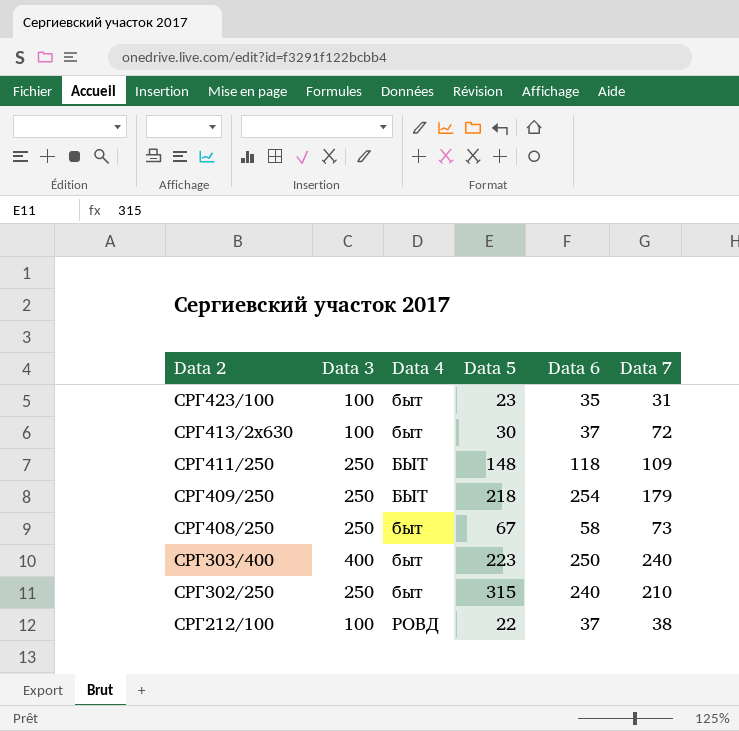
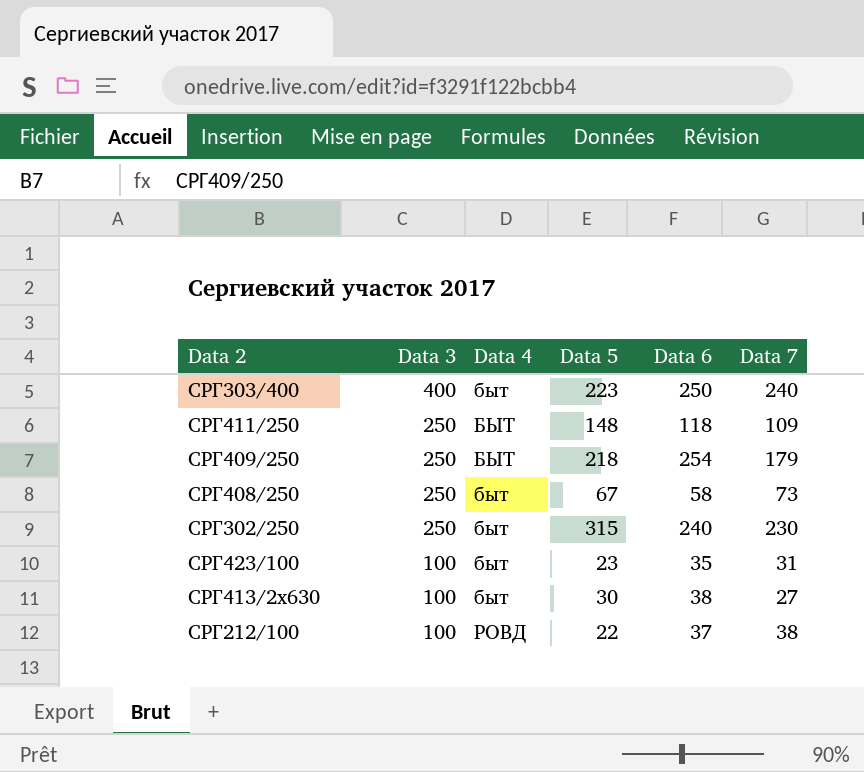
row order: Data 2 descending -> Data 3 descending
СРГ302/250 | Data 7: 210 -> 230
СРГ413/2х630 | Data 6: 37 -> 38
СРГ413/2х630 | Data 7: 72 -> 27

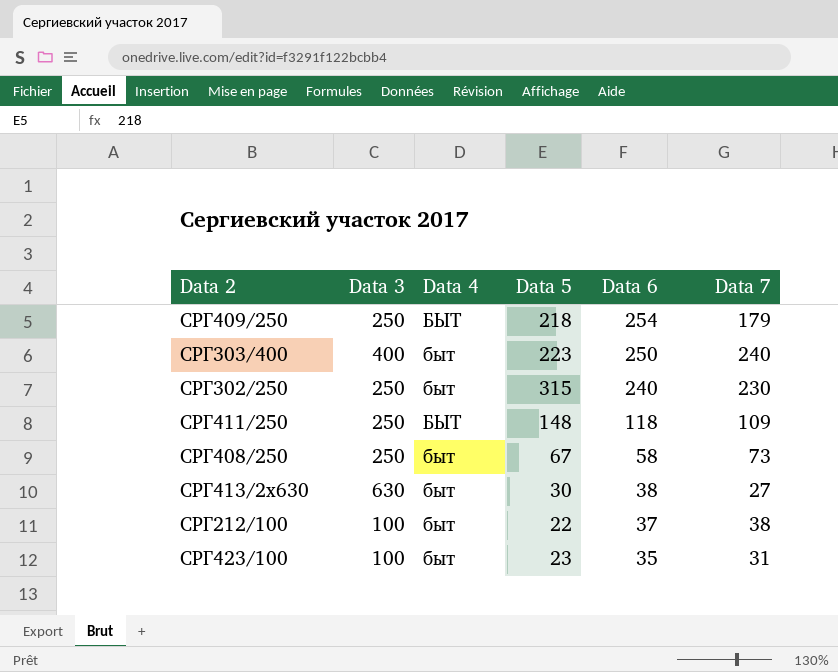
row order: Data 3 descending -> Data 6 descending
СРГ413/2х630 | Data 3: 100 -> 630
СРГ212/100 | Data 4: РОВД -> быт

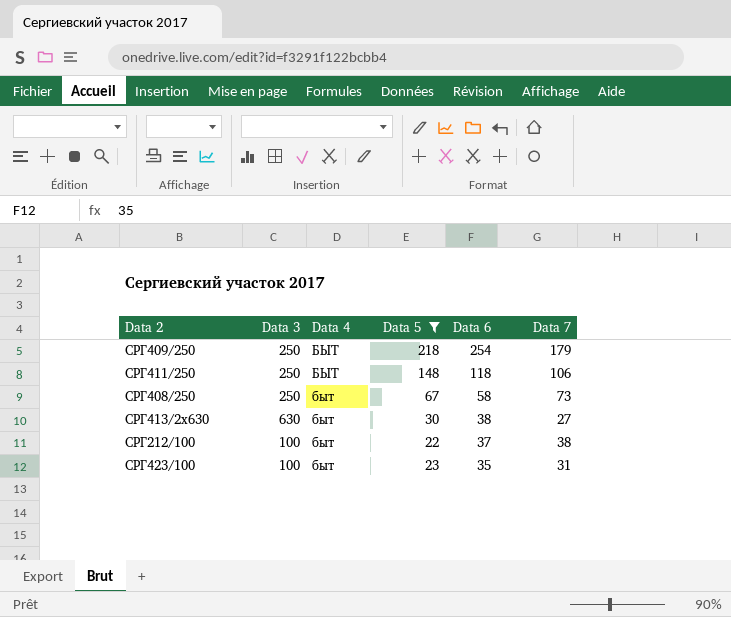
filter: none -> Data 5 <= 218
СРГ411/250 | Data 7: 109 -> 106

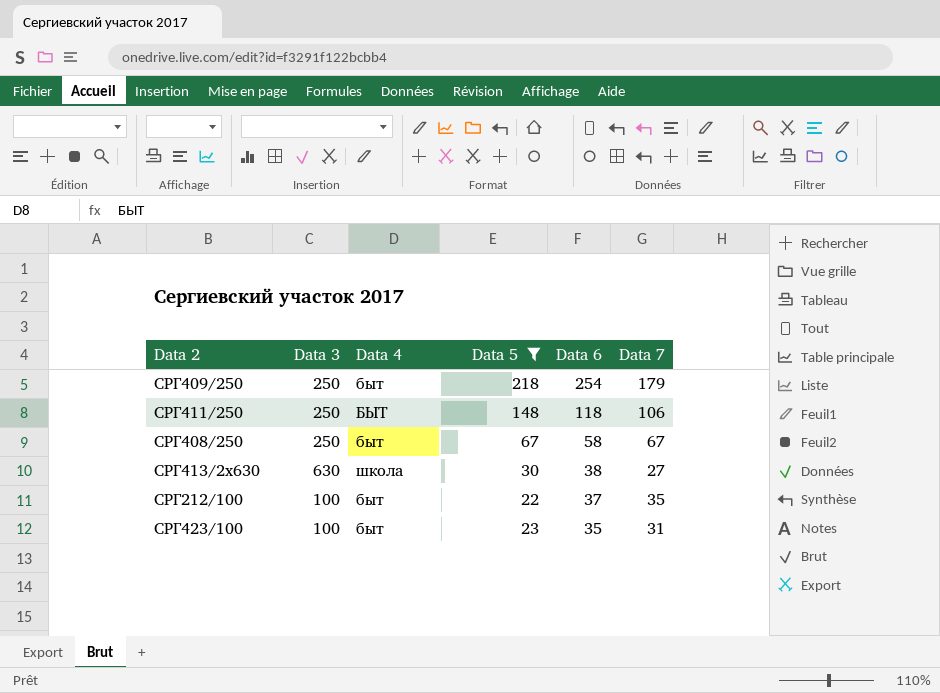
СРГ409/250 | Data 4: БЫТ -> быт
СРГ408/250 | Data 7: 73 -> 67
СРГ413/2х630 | Data 4: быт -> школа
СРГ212/100 | Data 7: 38 -> 35

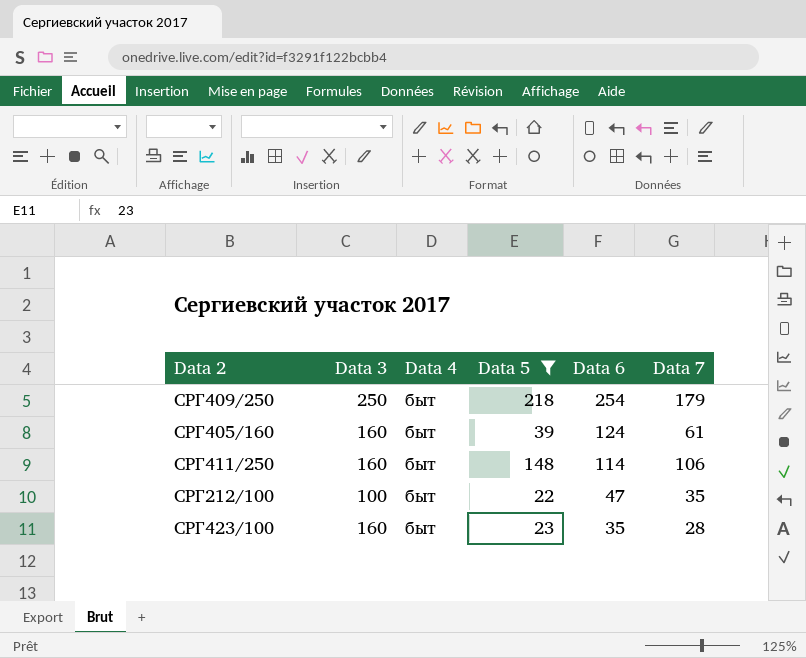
row СРГ408/250: 250 | быт | 67 | 58 | 67 -> none
row СРГ413/2х630: 630 | школа | 30 | 38 | 27 -> none
row СРГ405/160: none -> 160 | быт | 39 | 124 | 61
СРГ411/250 | Data 3: 250 -> 160
СРГ411/250 | Data 4: БЫТ -> быт
СРГ411/250 | Data 6: 118 -> 114
СРГ212/100 | Data 6: 37 -> 47
СРГ423/100 | Data 3: 100 -> 160
СРГ423/100 | Data 7: 31 -> 28

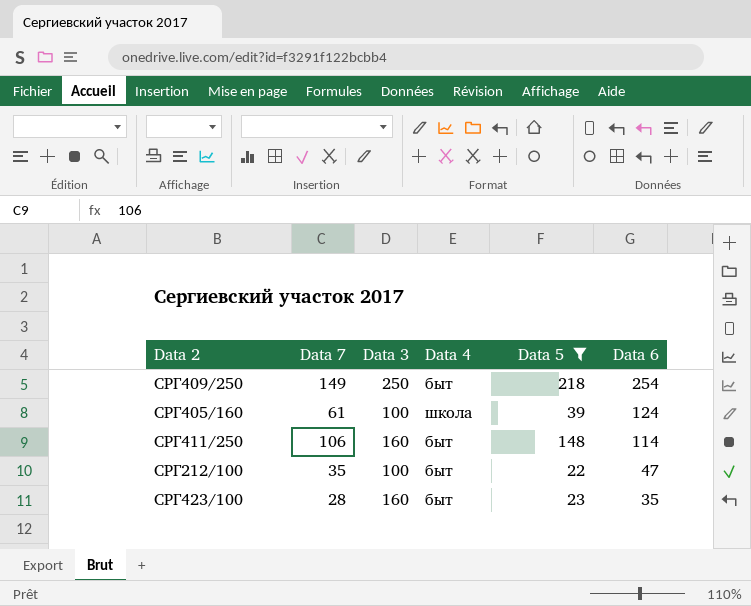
column Data 7 | position: 6 -> 2
СРГ409/250 | Data 7: 179 -> 149
СРГ405/160 | Data 3: 160 -> 100
СРГ405/160 | Data 4: быт -> школа

